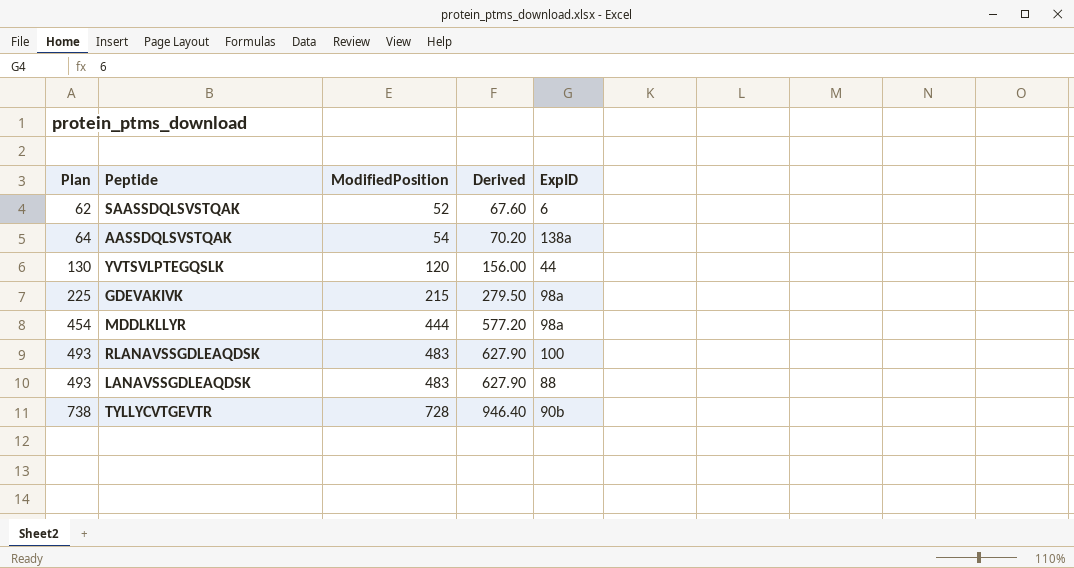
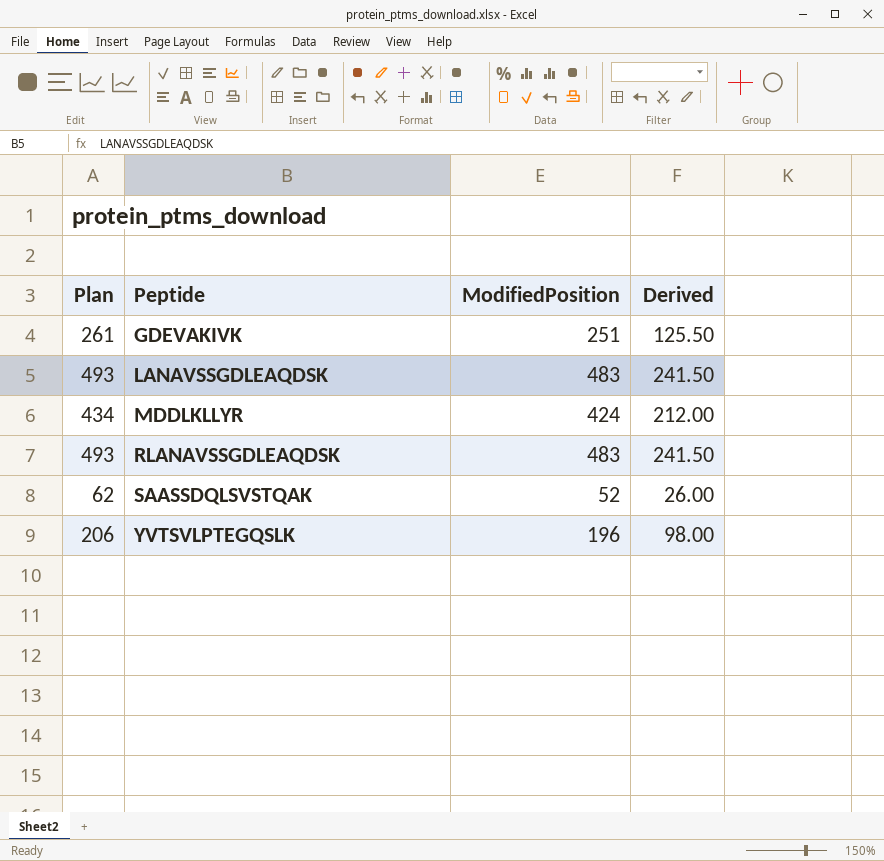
row order: Plan ascending -> Peptide ascending
column ExpID | position: 5 -> none
column Derived | formula: [ModifiedPosition] * 1.3 -> [ModifiedPosition] * 0.5
row AASSDQLSVSTQAK: 64 | 54 | 70.20 | 138a -> none
row TYLLYCVTGEVTR: 738 | 728 | 946.40 | 90b -> none
GDEVAKIVK | Plan: 225 -> 261
GDEVAKIVK | ModifiedPosition: 215 -> 251
MDDLKLLYR | Plan: 454 -> 434
MDDLKLLYR | ModifiedPosition: 444 -> 424
YVTSVLPTEGQSLK | Plan: 130 -> 206
YVTSVLPTEGQSLK | ModifiedPosition: 120 -> 196

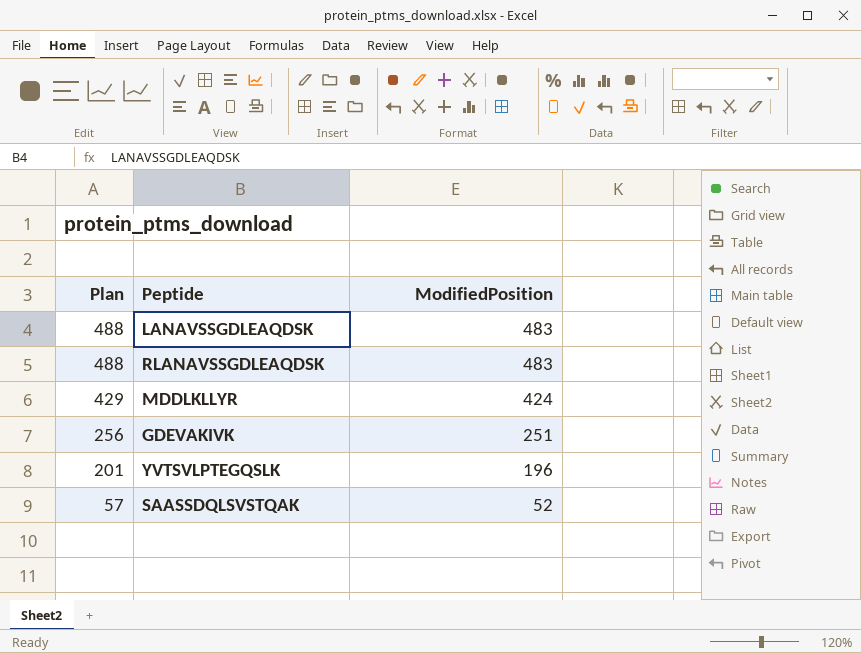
row order: Peptide ascending -> Plan descending
column Derived | formula: [ModifiedPosition] * 0.5 -> none
column Plan | formula: [ModifiedPosition] + 10 -> [ModifiedPosition] + 5

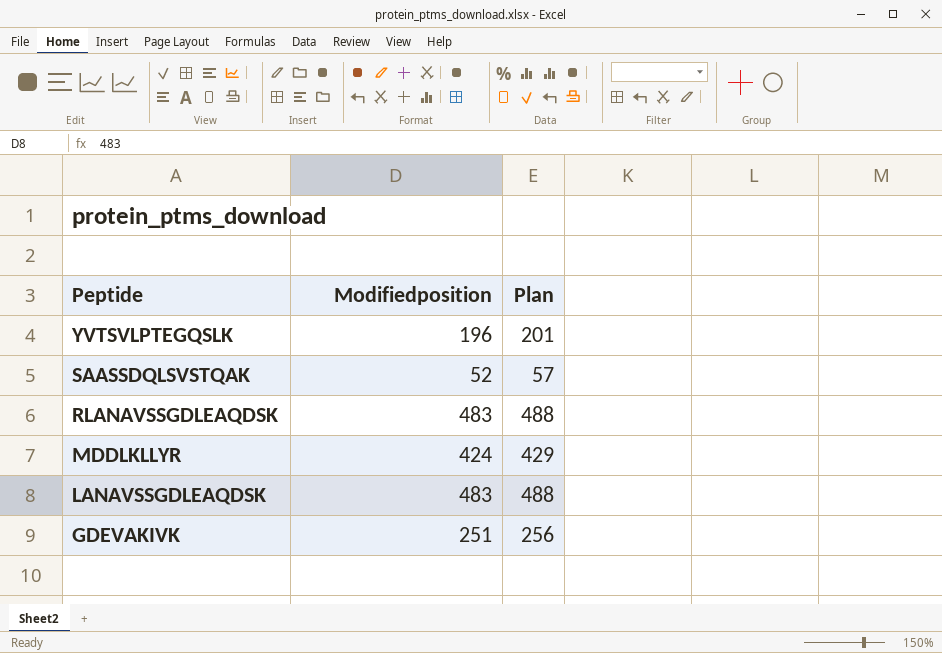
row order: Plan descending -> Peptide descending
column name: ModifiedPosition -> Modifiedposition
column Plan | position: 1 -> 3

